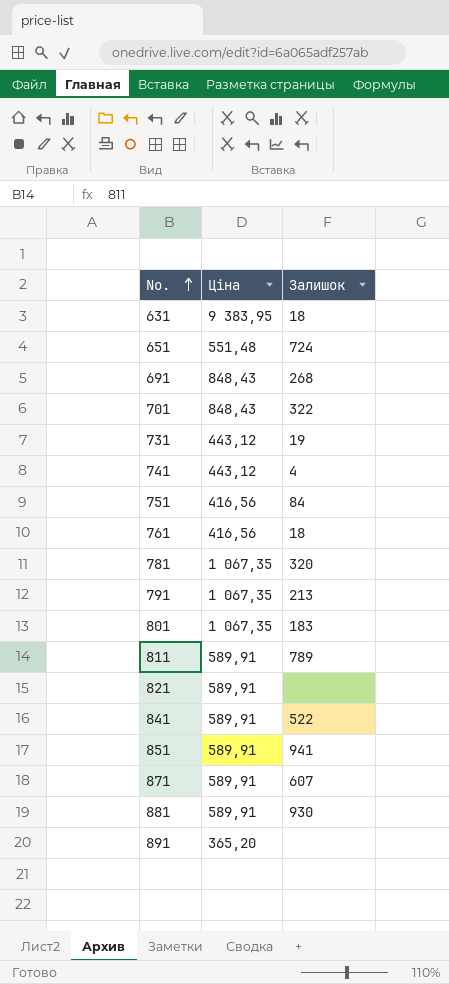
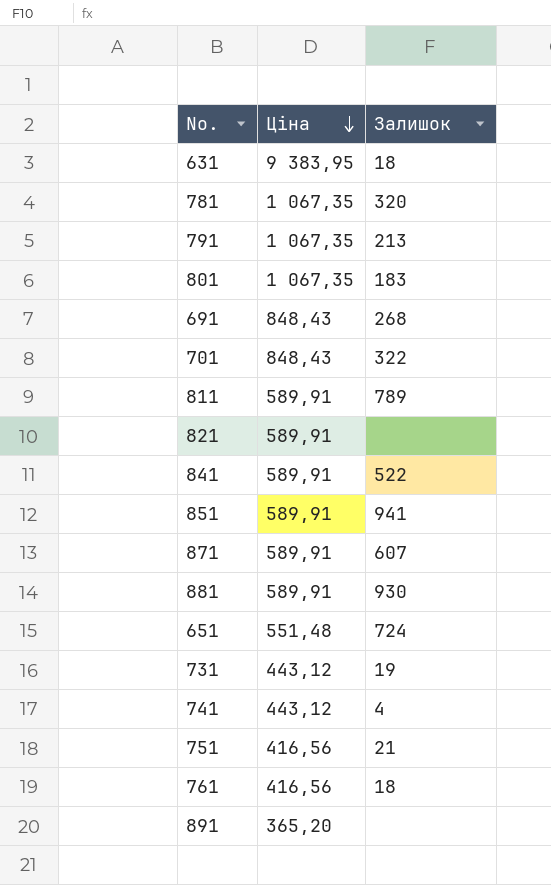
row order: No. ascending -> Ціна descending
751 | Залишок: 84 -> 21

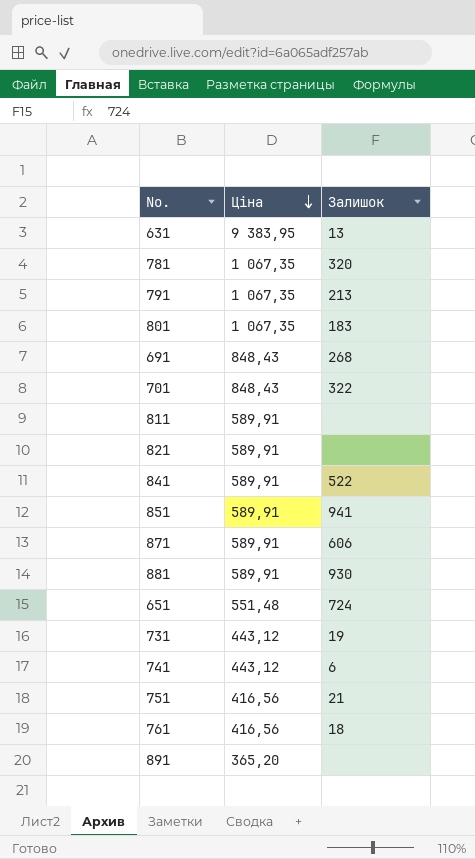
631 | Залишок: 18 -> 13
811 | Залишок: 789 -> none
871 | Залишок: 607 -> 606
741 | Залишок: 4 -> 6

